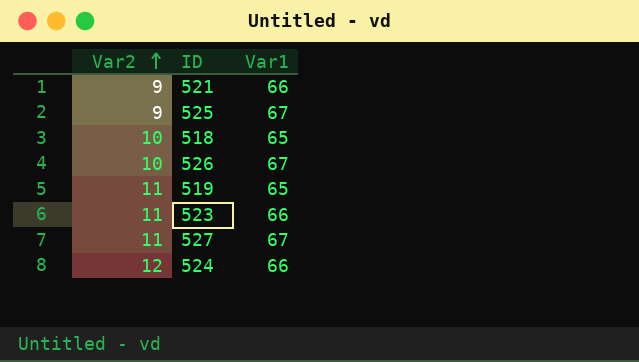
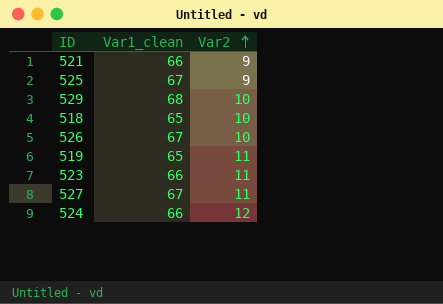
column name: Var1 -> Var1_clean
column Var2 | position: 1 -> 3
row 529: none -> 68 | 10

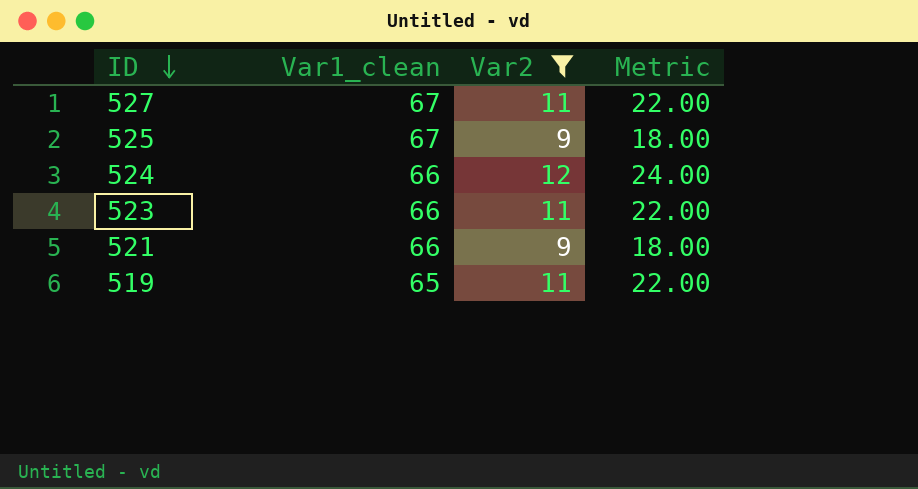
filter: none -> Var2 != 10
row order: Var2 ascending -> ID descending
column Metric | formula: none -> [Var2] * 2

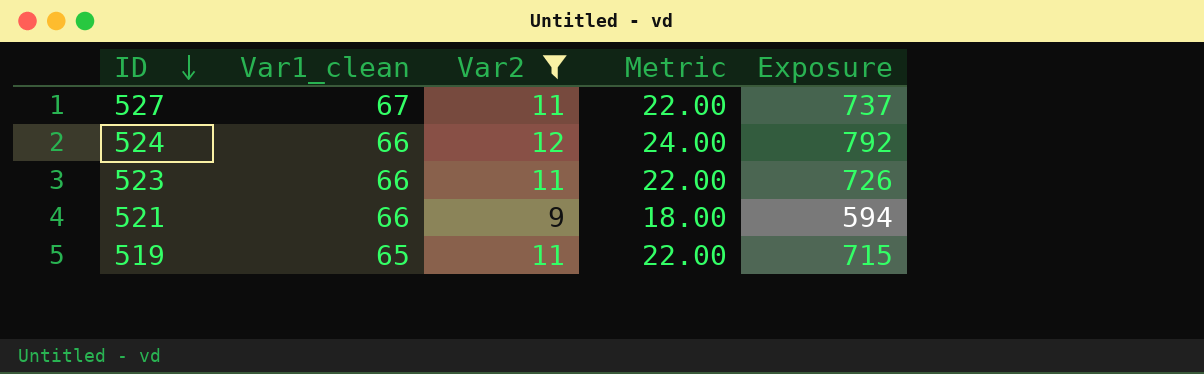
column Exposure | formula: none -> [Var1_clean] * [Var2]
row 525: 67 | 9 | 18.00 -> none

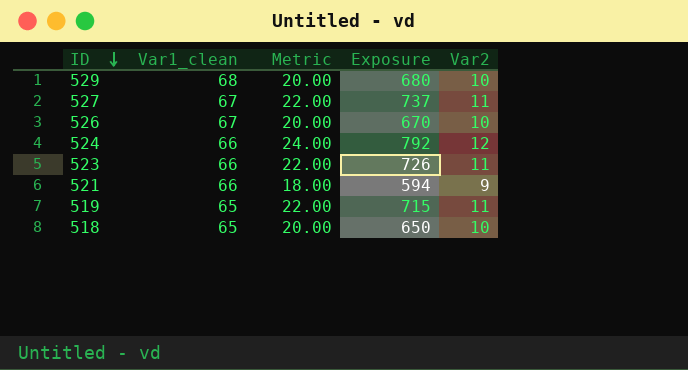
filter: Var2 != 10 -> none
column Var2 | position: 3 -> 5

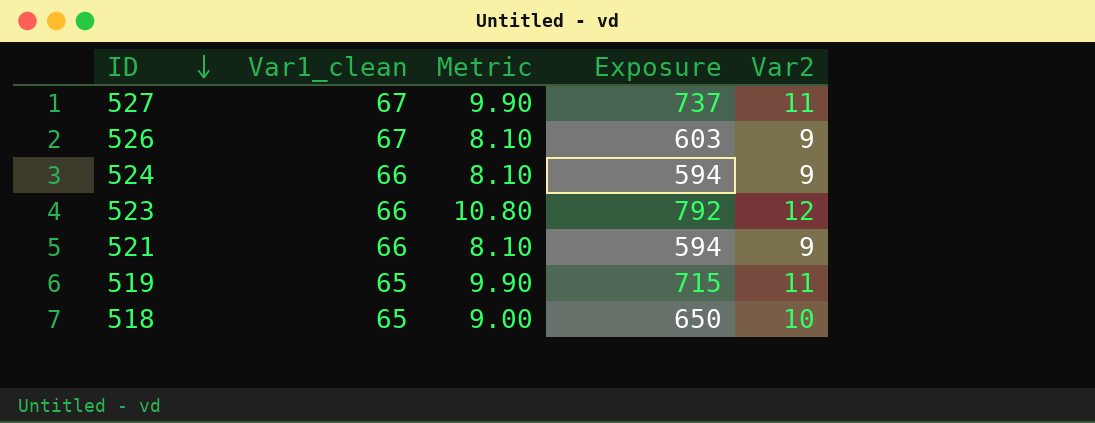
column Metric | formula: [Var2] * 2 -> [Var2] * 0.9
row 529: 68 | 20.00 | 680 | 10 -> none
526 | Exposure: 670 -> 603
526 | Var2: 10 -> 9
524 | Exposure: 792 -> 594
524 | Var2: 12 -> 9
523 | Exposure: 726 -> 792
523 | Var2: 11 -> 12

